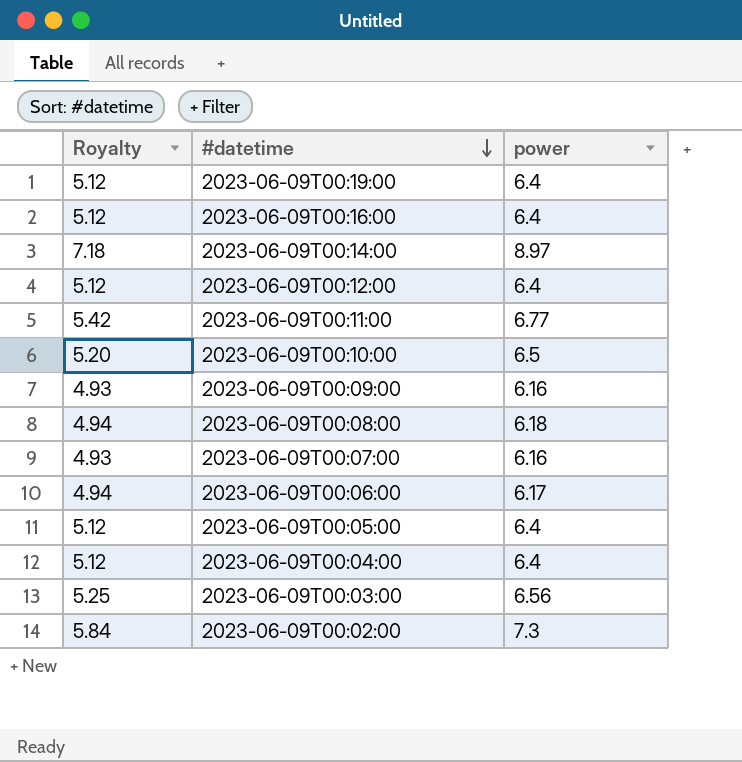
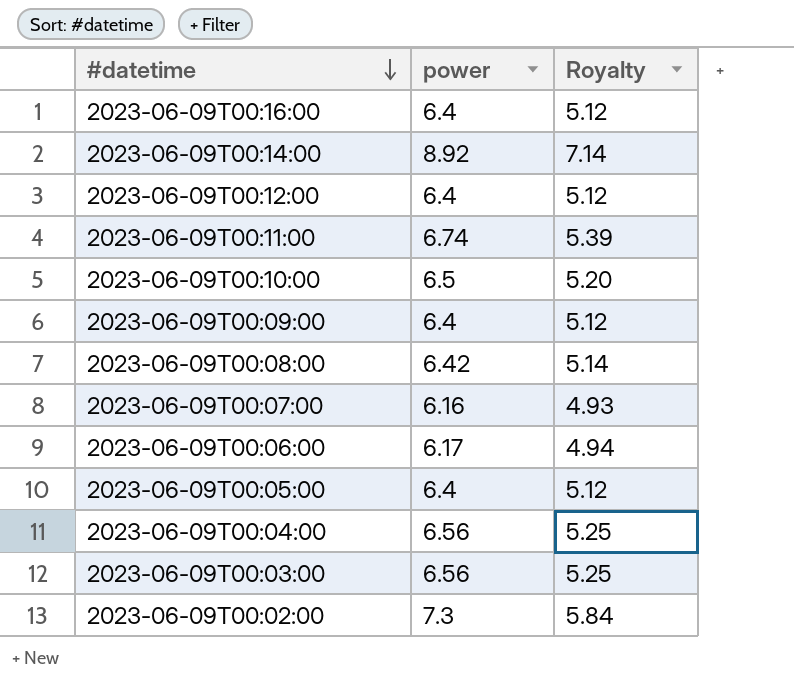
column Royalty | position: 1 -> 3
row 2023-06-09T00:19:00: 5.12 | 6.4 -> none
2023-06-09T00:14:00 | power: 8.97 -> 8.92
2023-06-09T00:14:00 | Royalty: 7.18 -> 7.14
2023-06-09T00:11:00 | power: 6.77 -> 6.74
2023-06-09T00:11:00 | Royalty: 5.42 -> 5.39
2023-06-09T00:09:00 | power: 6.16 -> 6.4
2023-06-09T00:09:00 | Royalty: 4.93 -> 5.12
2023-06-09T00:08:00 | power: 6.18 -> 6.42
2023-06-09T00:08:00 | Royalty: 4.94 -> 5.14
2023-06-09T00:04:00 | power: 6.4 -> 6.56
2023-06-09T00:04:00 | Royalty: 5.12 -> 5.25

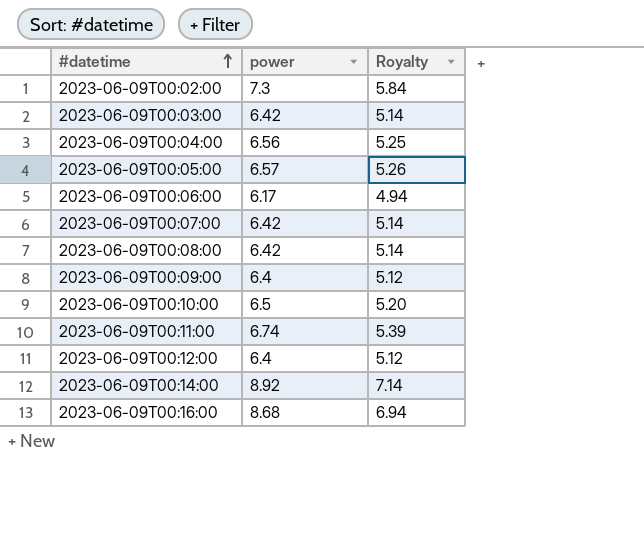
row order: #datetime descending -> #datetime ascending
2023-06-09T00:03:00 | power: 6.56 -> 6.42
2023-06-09T00:03:00 | Royalty: 5.25 -> 5.14
2023-06-09T00:05:00 | power: 6.4 -> 6.57
2023-06-09T00:05:00 | Royalty: 5.12 -> 5.26
2023-06-09T00:07:00 | power: 6.16 -> 6.42
2023-06-09T00:07:00 | Royalty: 4.93 -> 5.14
2023-06-09T00:16:00 | power: 6.4 -> 8.68
2023-06-09T00:16:00 | Royalty: 5.12 -> 6.94

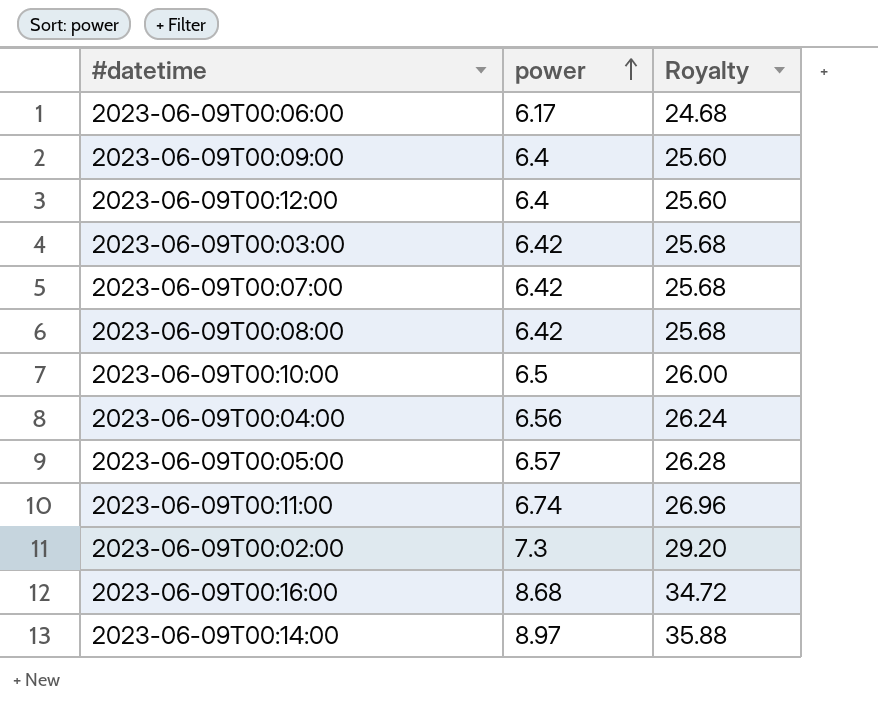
row order: #datetime ascending -> power ascending
column Royalty | formula: [power] * 0.8 -> [power] * 4
2023-06-09T00:14:00 | power: 8.92 -> 8.97

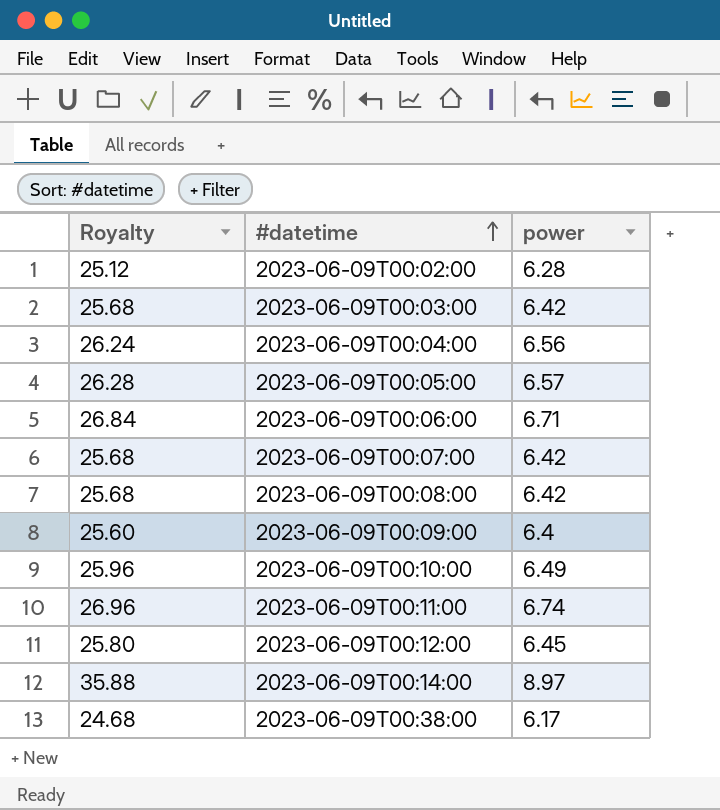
row order: power ascending -> #datetime ascending
column Royalty | position: 3 -> 1
row 2023-06-09T00:16:00: 8.68 | 34.72 -> none
2023-06-09T00:02:00 | Royalty: 29.20 -> 25.12
2023-06-09T00:02:00 | power: 7.3 -> 6.28
2023-06-09T00:06:00 | Royalty: 24.68 -> 26.84
2023-06-09T00:06:00 | power: 6.17 -> 6.71
2023-06-09T00:10:00 | Royalty: 26.00 -> 25.96
2023-06-09T00:10:00 | power: 6.5 -> 6.49
2023-06-09T00:12:00 | Royalty: 25.60 -> 25.80
2023-06-09T00:12:00 | power: 6.4 -> 6.45
row 2023-06-09T00:38:00: none -> 24.68 | 6.17

